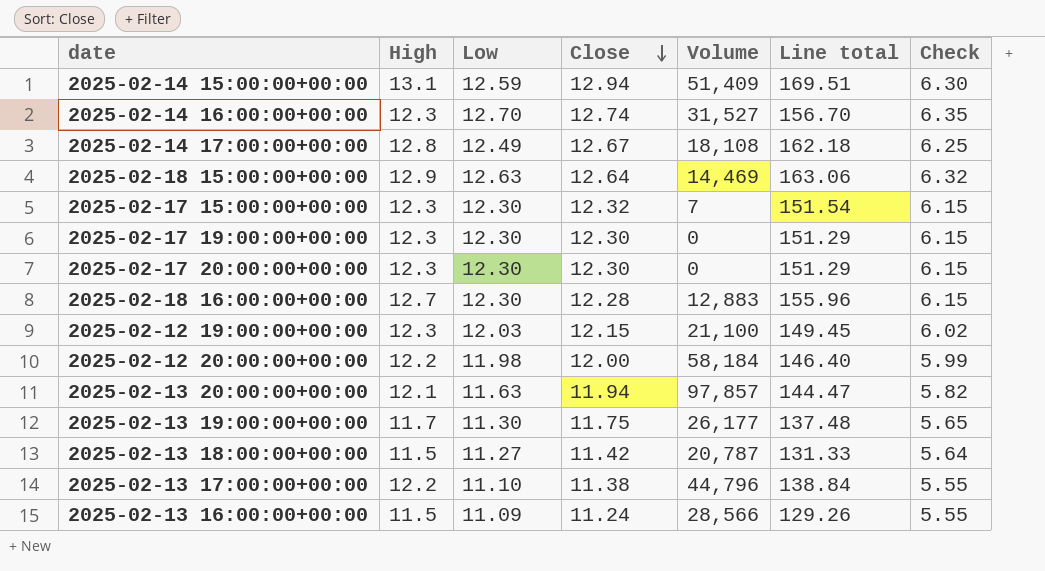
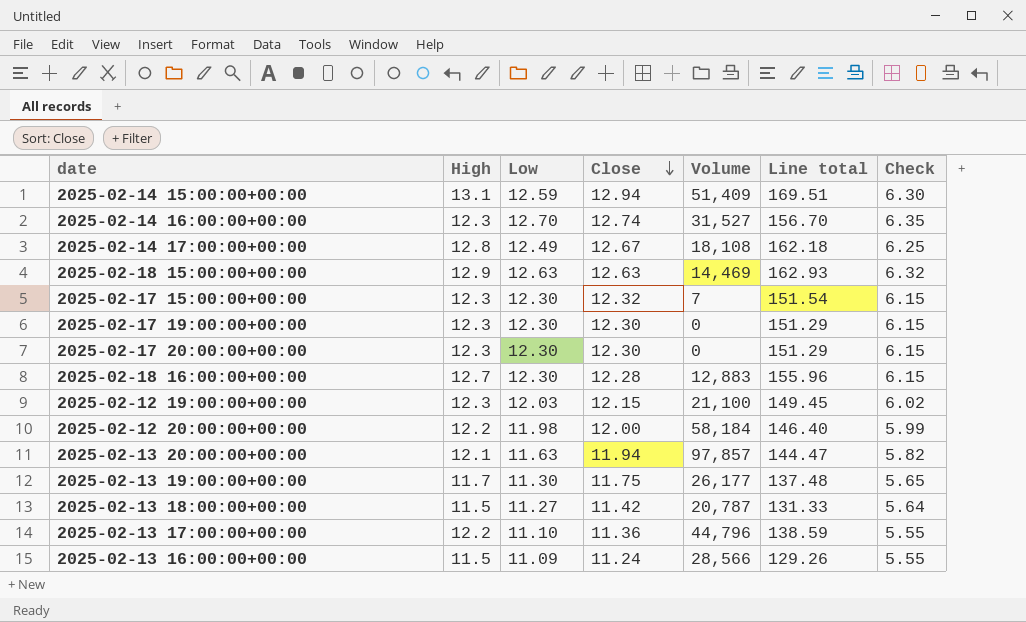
2025-02-18 15:00:00+00:00 | Close: 12.64 -> 12.63
2025-02-18 15:00:00+00:00 | Line total: 163.06 -> 162.93
2025-02-13 17:00:00+00:00 | Close: 11.38 -> 11.36
2025-02-13 17:00:00+00:00 | Line total: 138.84 -> 138.59

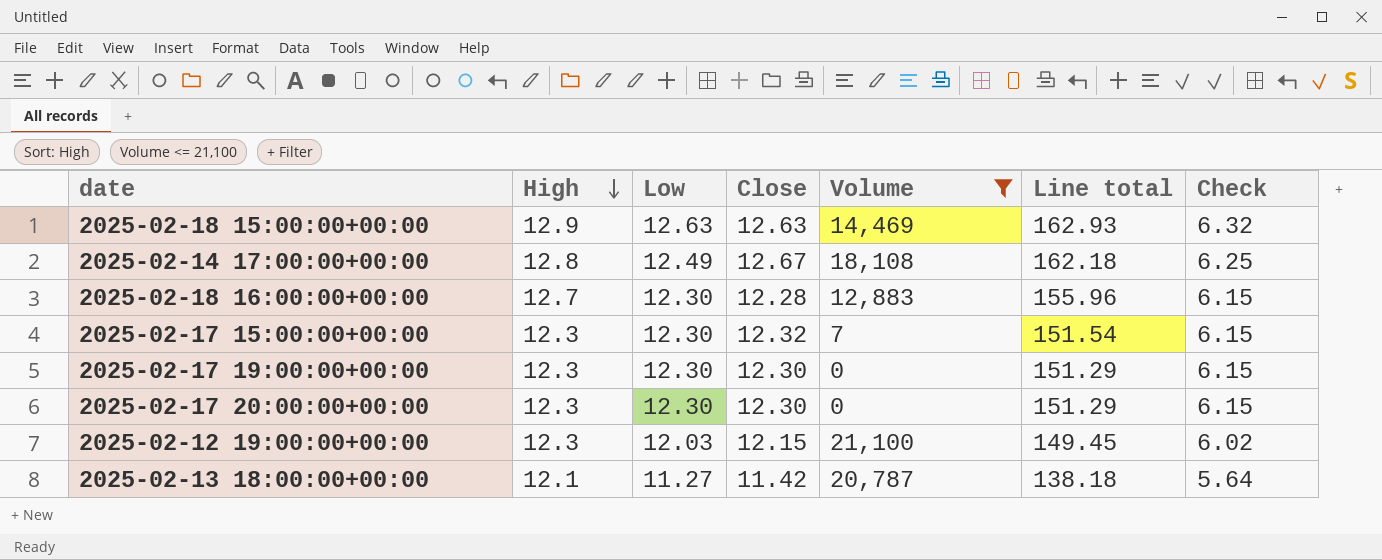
filter: none -> Volume <= 21,100
row order: Close descending -> High descending
2025-02-13 18:00:00+00:00 | High: 11.5 -> 12.1
2025-02-13 18:00:00+00:00 | Line total: 131.33 -> 138.18

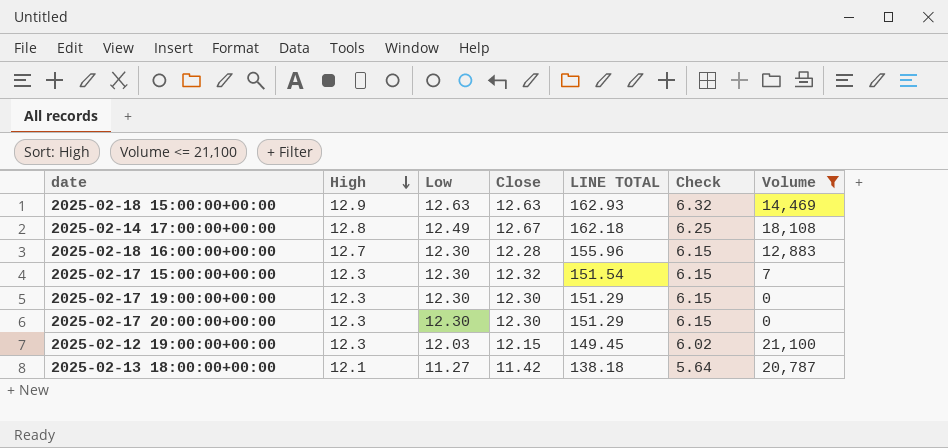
column name: Line total -> LINE TOTAL
column Volume | position: 5 -> 7

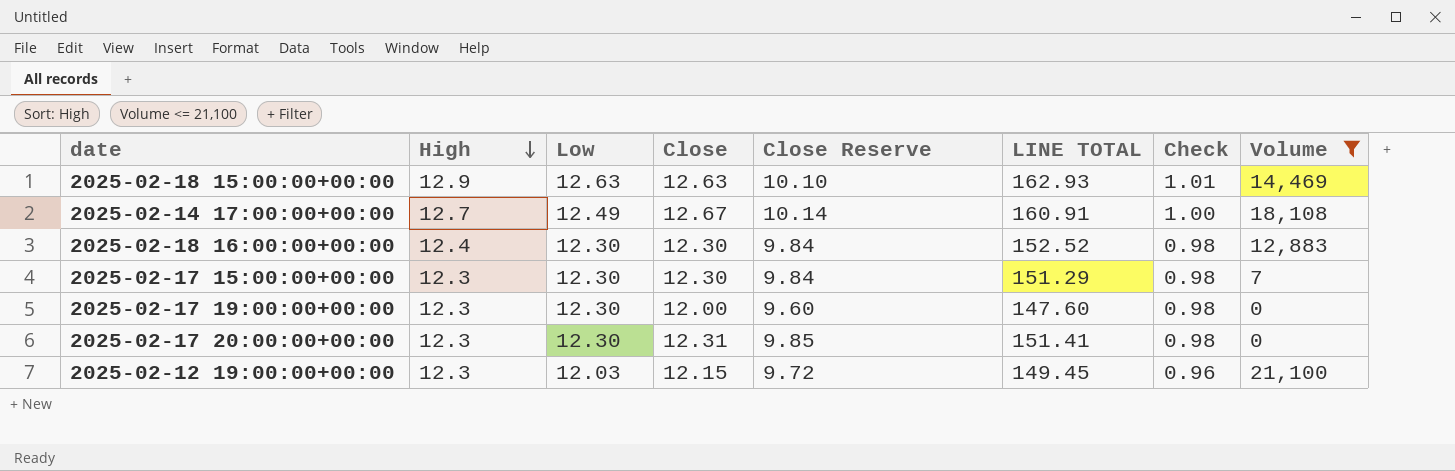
column Close Reserve | formula: none -> [Close] * 0.8
column Check | formula: [Low] * 0.5 -> [Low] * 0.08
row 2025-02-13 18:00:00+00:00: 12.1 | 11.27 | 11.42 | 138.18 | 5.64 | 20,787 -> none
2025-02-14 17:00:00+00:00 | High: 12.8 -> 12.7
2025-02-14 17:00:00+00:00 | LINE TOTAL: 162.18 -> 160.91
2025-02-18 16:00:00+00:00 | High: 12.7 -> 12.4
2025-02-18 16:00:00+00:00 | Close: 12.28 -> 12.30
2025-02-18 16:00:00+00:00 | LINE TOTAL: 155.96 -> 152.52
2025-02-17 15:00:00+00:00 | Close: 12.32 -> 12.30
2025-02-17 15:00:00+00:00 | LINE TOTAL: 151.54 -> 151.29
2025-02-17 19:00:00+00:00 | Close: 12.30 -> 12.00
2025-02-17 19:00:00+00:00 | LINE TOTAL: 151.29 -> 147.60
2025-02-17 20:00:00+00:00 | Close: 12.30 -> 12.31
2025-02-17 20:00:00+00:00 | LINE TOTAL: 151.29 -> 151.41

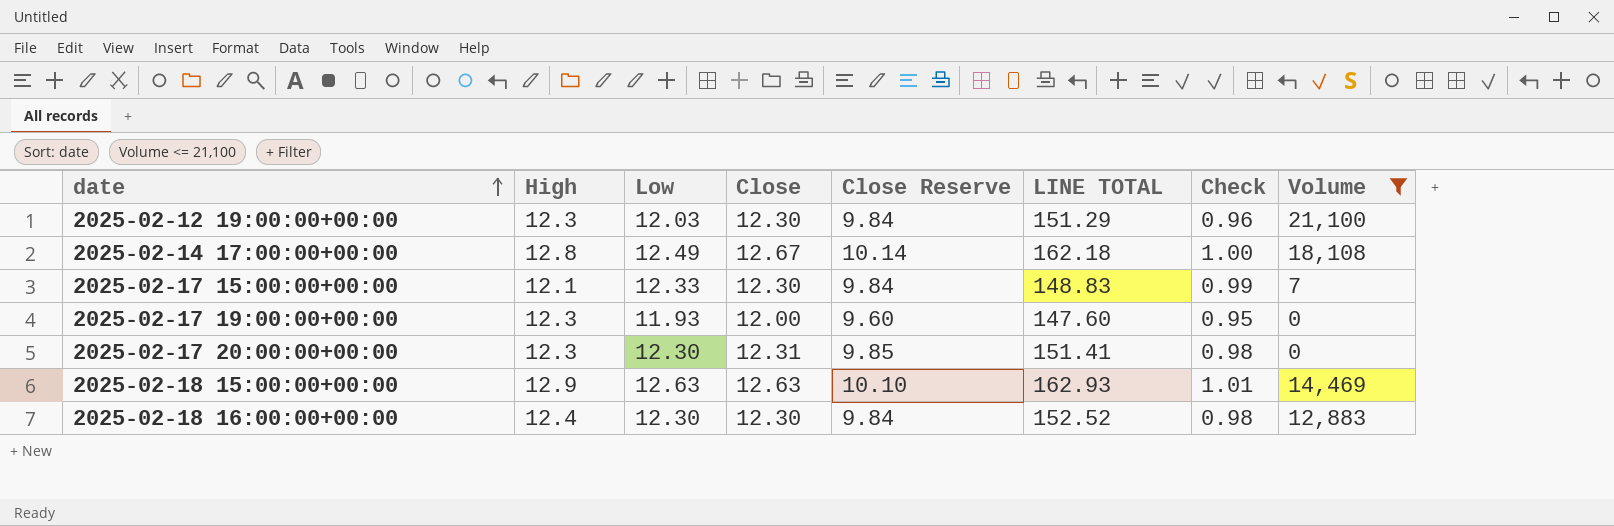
row order: High descending -> date ascending
2025-02-12 19:00:00+00:00 | Close: 12.15 -> 12.30
2025-02-12 19:00:00+00:00 | Close Reserve: 9.72 -> 9.84
2025-02-12 19:00:00+00:00 | LINE TOTAL: 149.45 -> 151.29
2025-02-14 17:00:00+00:00 | High: 12.7 -> 12.8
2025-02-14 17:00:00+00:00 | LINE TOTAL: 160.91 -> 162.18
2025-02-17 15:00:00+00:00 | High: 12.3 -> 12.1
2025-02-17 15:00:00+00:00 | Low: 12.30 -> 12.33
2025-02-17 15:00:00+00:00 | LINE TOTAL: 151.29 -> 148.83
2025-02-17 15:00:00+00:00 | Check: 0.98 -> 0.99
2025-02-17 19:00:00+00:00 | Low: 12.30 -> 11.93
2025-02-17 19:00:00+00:00 | Check: 0.98 -> 0.95

